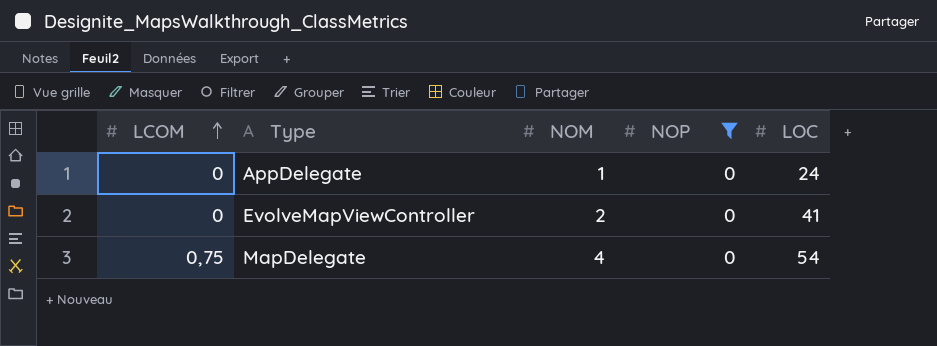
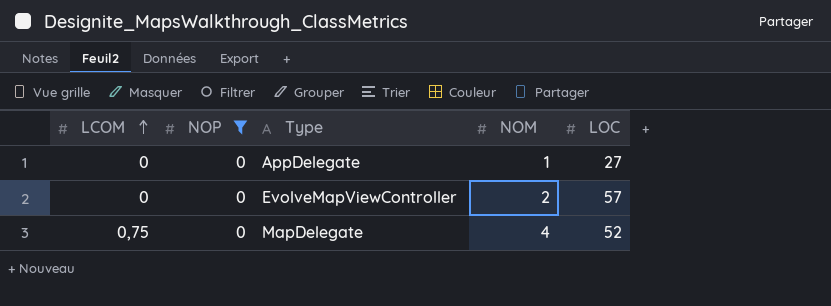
column NOP | position: 4 -> 2
AppDelegate | LOC: 24 -> 27
EvolveMapViewController | LOC: 41 -> 57
MapDelegate | LOC: 54 -> 52

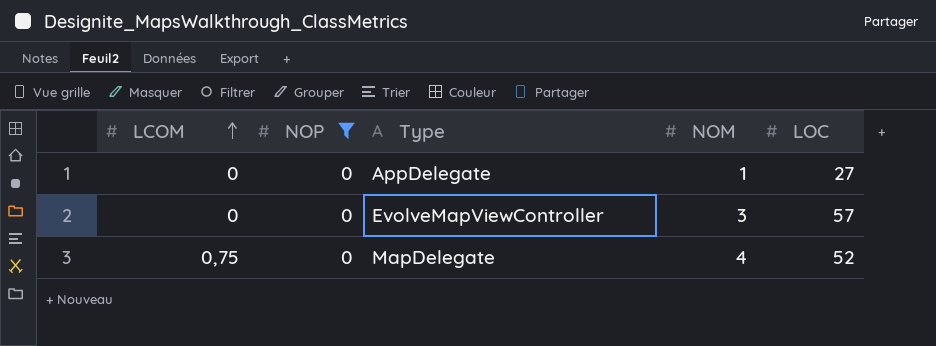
EvolveMapViewController | NOM: 2 -> 3

